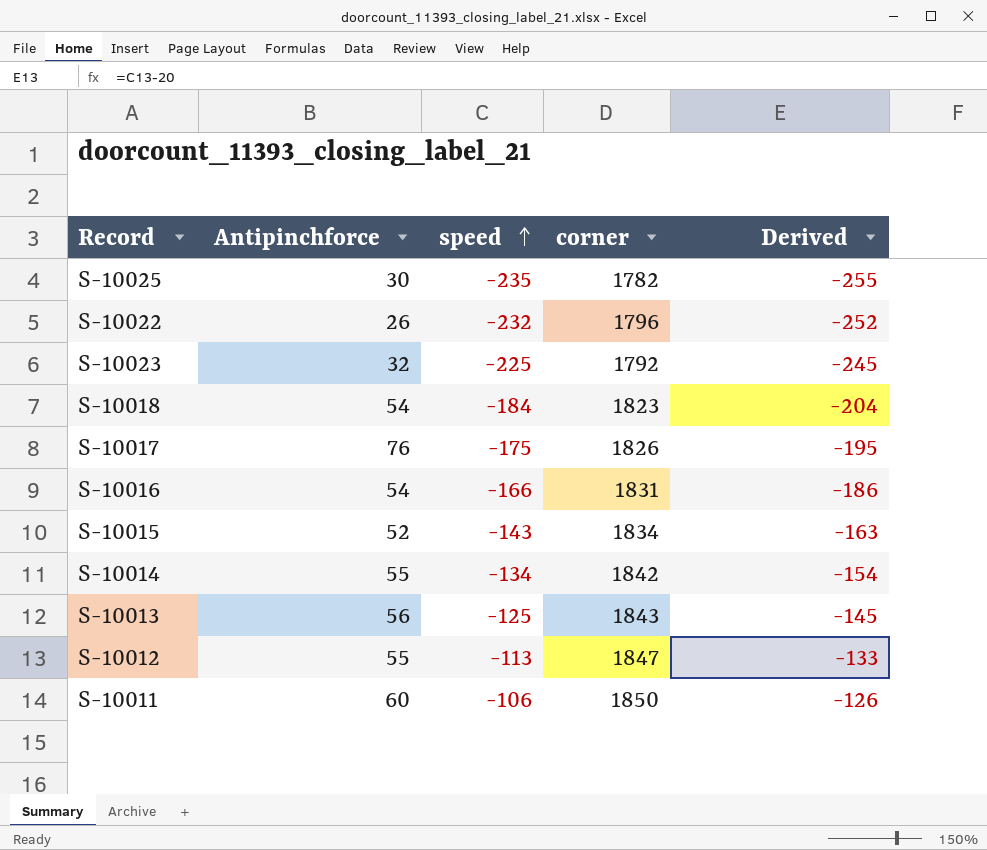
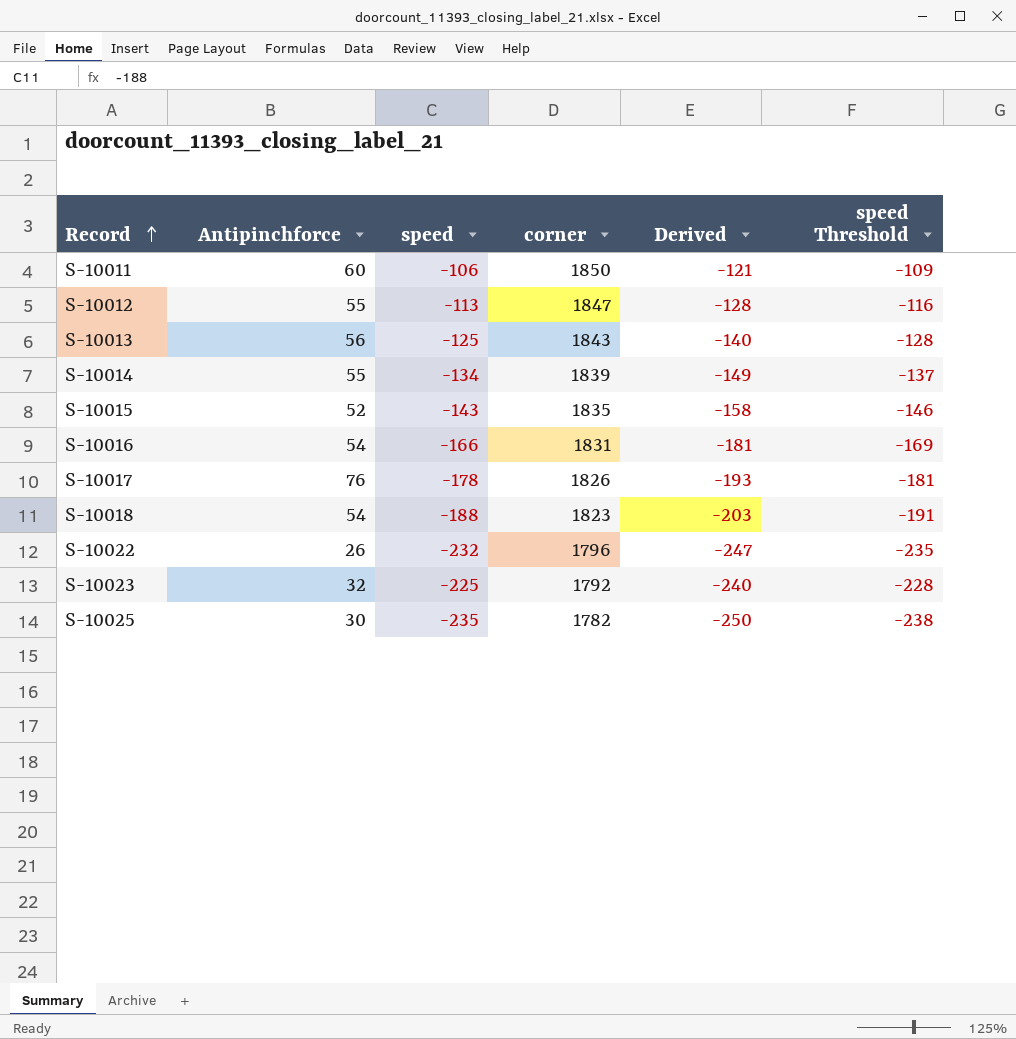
row order: speed ascending -> Record ascending
column Derived | formula: [speed] - 20 -> [speed] - 15
column speed Threshold | formula: none -> [speed] - 3
S-10014 | corner: 1842 -> 1839
S-10015 | corner: 1834 -> 1835
S-10017 | speed: -175 -> -178
S-10018 | speed: -184 -> -188

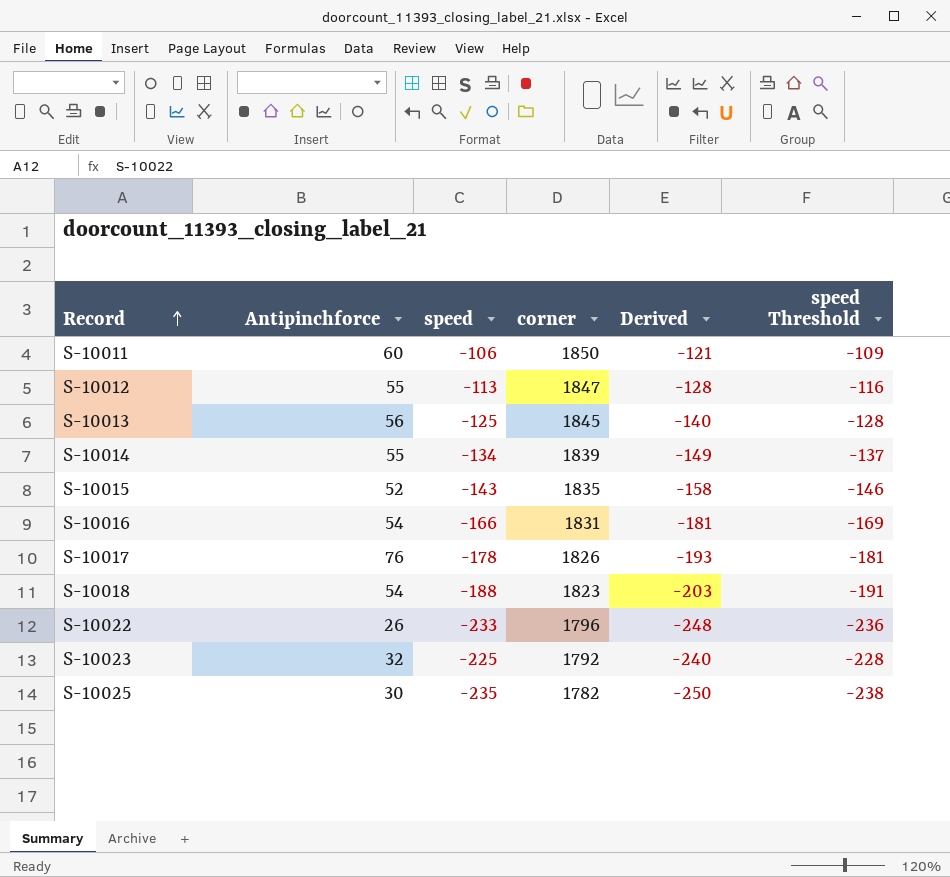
S-10013 | corner: 1843 -> 1845
S-10022 | speed: -232 -> -233
S-10022 | Derived: -247 -> -248
S-10022 | speed Threshold: -235 -> -236

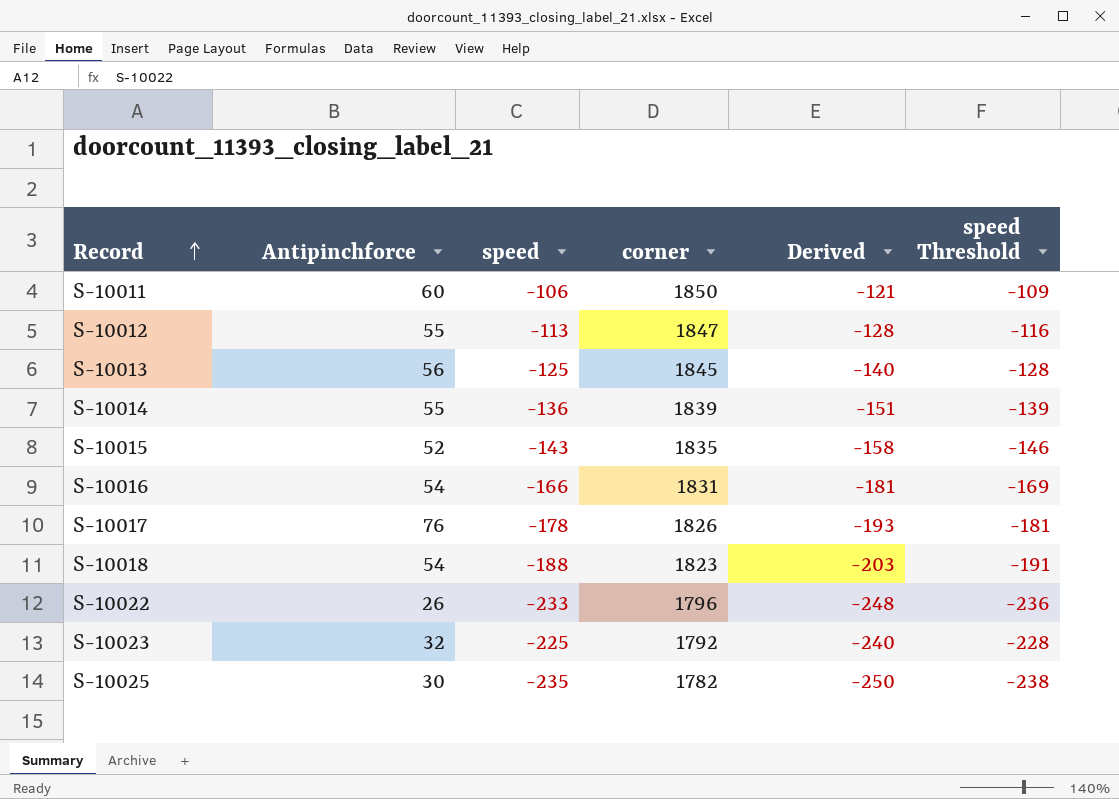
S-10014 | speed: -134 -> -136
S-10014 | Derived: -149 -> -151
S-10014 | speed Threshold: -137 -> -139

